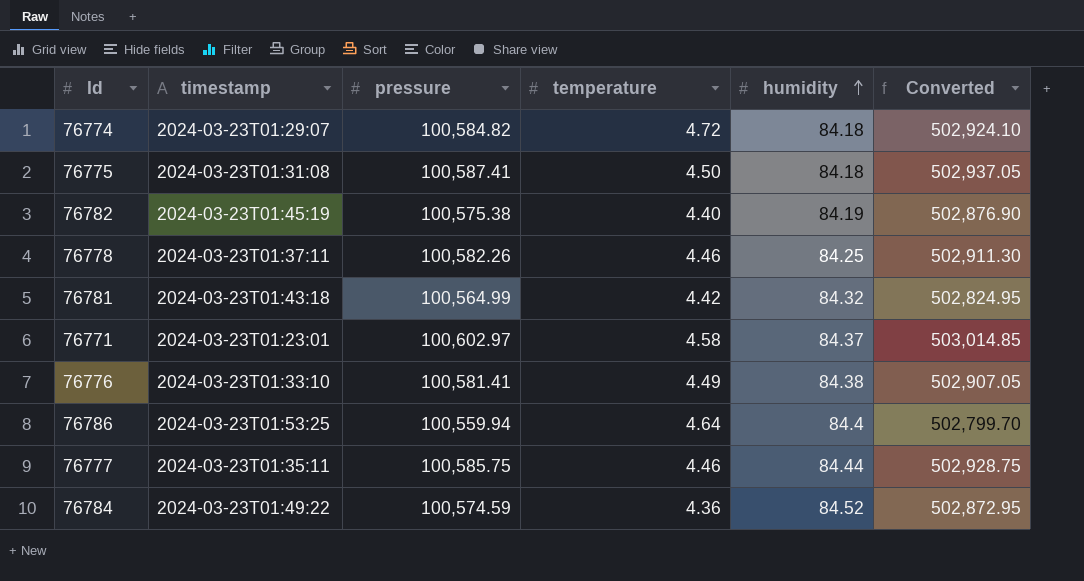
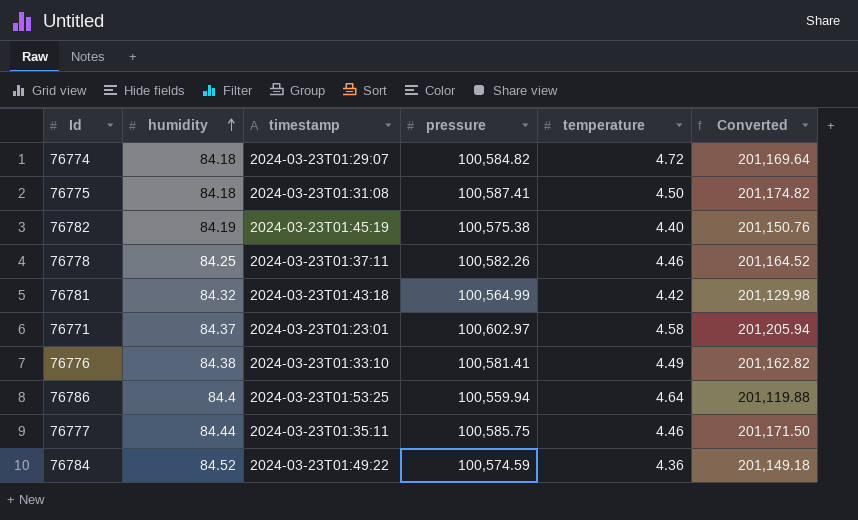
column humidity | position: 5 -> 2
column Converted | formula: [pressure] * 5 -> [pressure] * 2

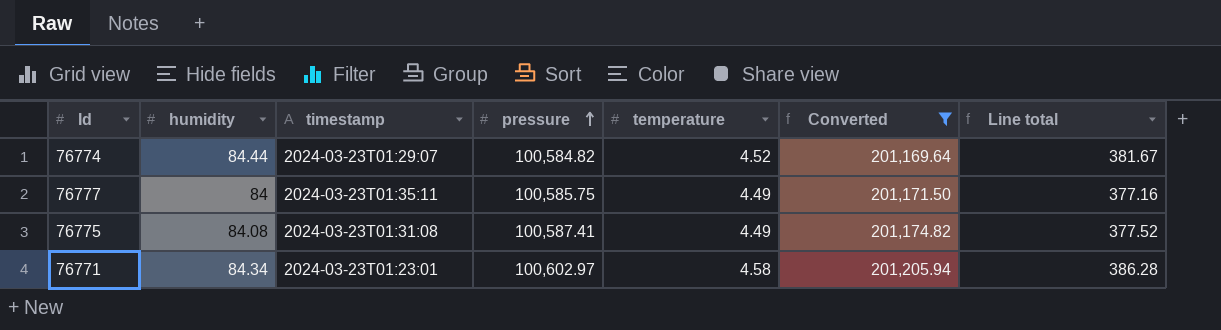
filter: none -> Converted >= 201,169.64
row order: humidity ascending -> pressure ascending
column Line total | formula: none -> [humidity] * [temperature]
76774 | humidity: 84.18 -> 84.44
76774 | temperature: 4.72 -> 4.52
76777 | humidity: 84.44 -> 84
76777 | temperature: 4.46 -> 4.49
76775 | humidity: 84.18 -> 84.08
76775 | temperature: 4.50 -> 4.49
76771 | humidity: 84.37 -> 84.34

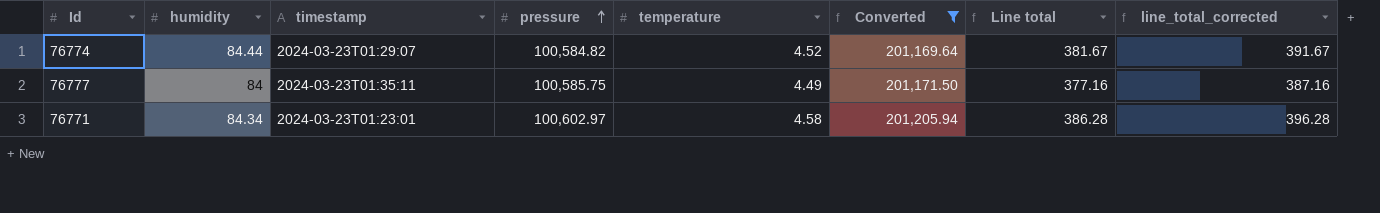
column line_total_corrected | formula: none -> [Line total] + 10
row 76775: 84.08 | 2024-03-23T01:31:08 | 100,587.41 | 4.49 | 201,174.82 | 377.52 -> none

